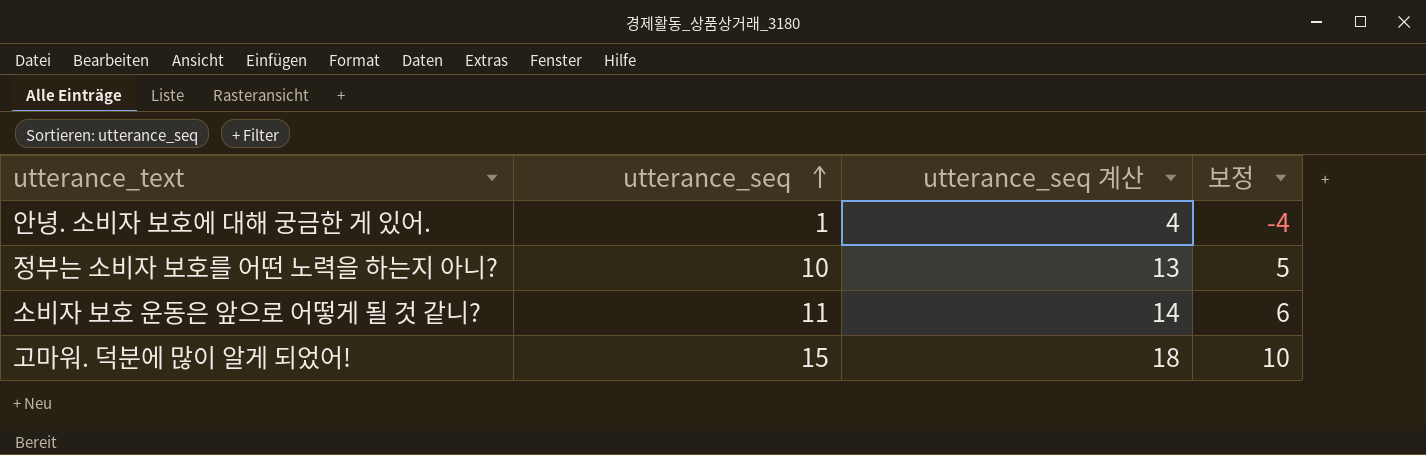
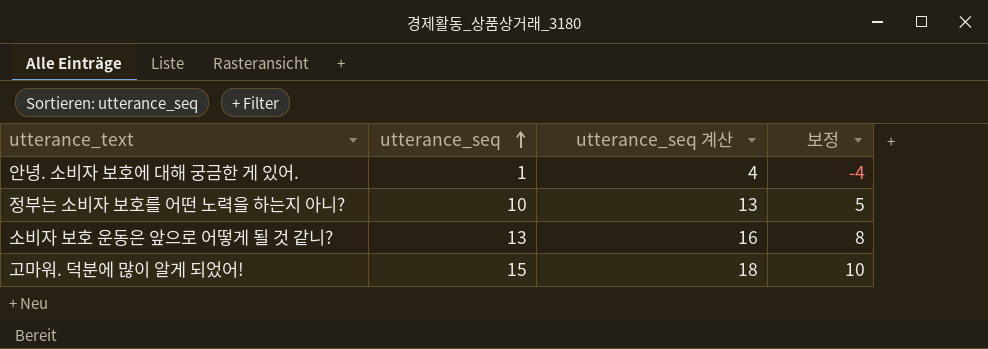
소비자 보호 운동은 앞으로 어떻게 될 것 같니? | utterance_seq: 11 -> 13
소비자 보호 운동은 앞으로 어떻게 될 것 같니? | utterance_seq 계산: 14 -> 16
소비자 보호 운동은 앞으로 어떻게 될 것 같니? | 보정: 6 -> 8

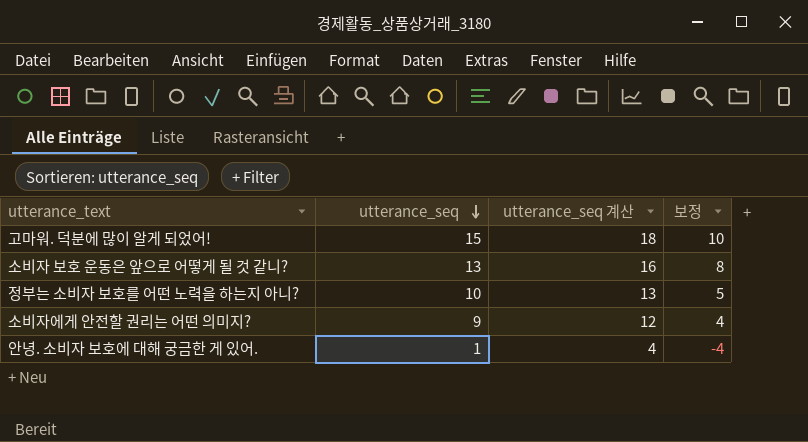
row order: utterance_seq ascending -> utterance_seq descending
row 소비자에게 안전할 권리는 어떤 의미지?: none -> 9 | 12 | 4

